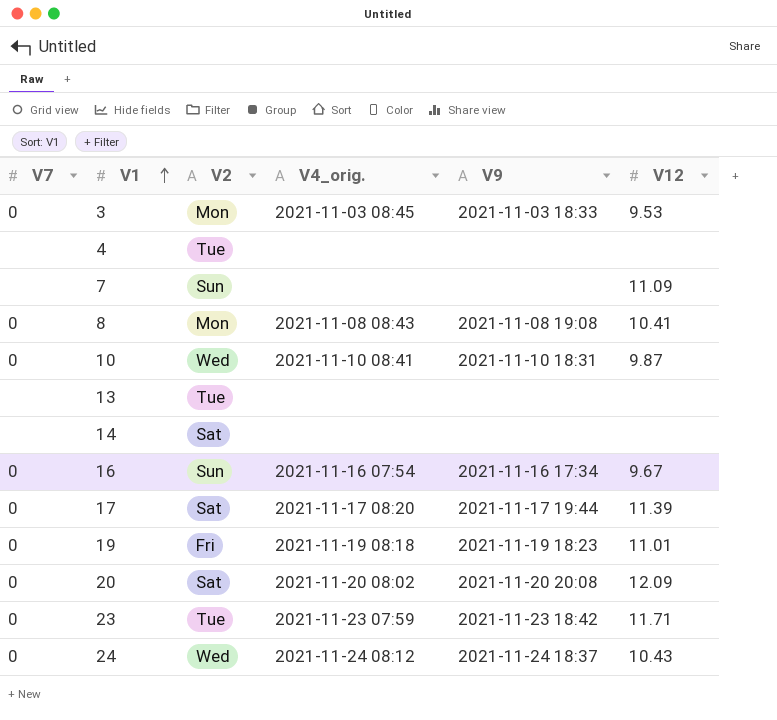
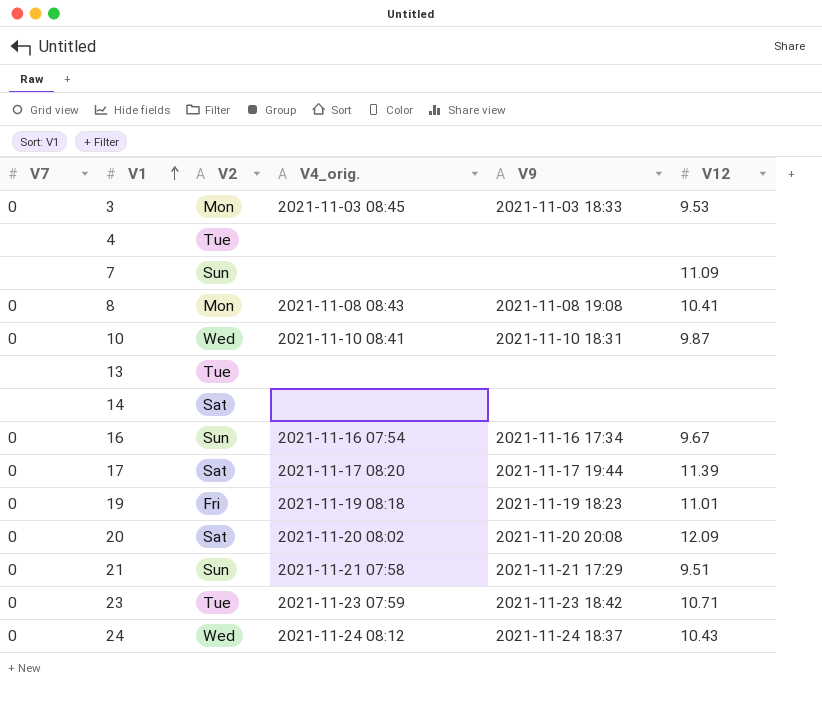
row 21: none -> 0 | Sun | 2021-11-21 07:58 | 2021-11-21 17:29 | 9.51
23 | V12: 11.71 -> 10.71

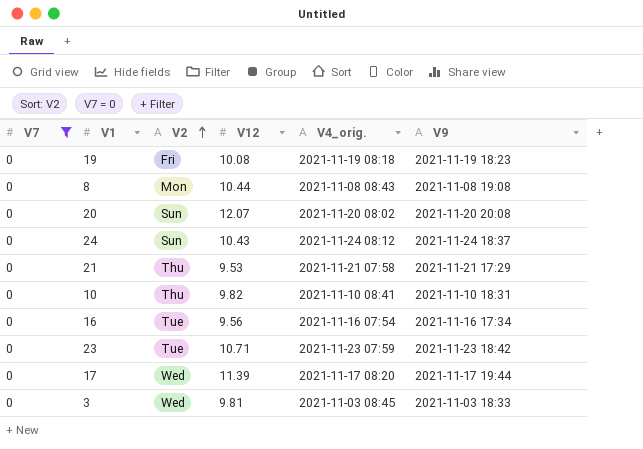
filter: none -> V7 = 0
row order: V1 ascending -> V2 ascending
column V12 | position: 6 -> 4
19 | V12: 11.01 -> 10.08
8 | V12: 10.41 -> 10.44
20 | V2: Sat -> Sun
20 | V12: 12.09 -> 12.07
24 | V2: Wed -> Sun
21 | V2: Sun -> Thu
21 | V12: 9.51 -> 9.53
10 | V2: Wed -> Thu
10 | V12: 9.87 -> 9.82
16 | V2: Sun -> Tue
16 | V12: 9.67 -> 9.56
17 | V2: Sat -> Wed
3 | V2: Mon -> Wed
3 | V12: 9.53 -> 9.81

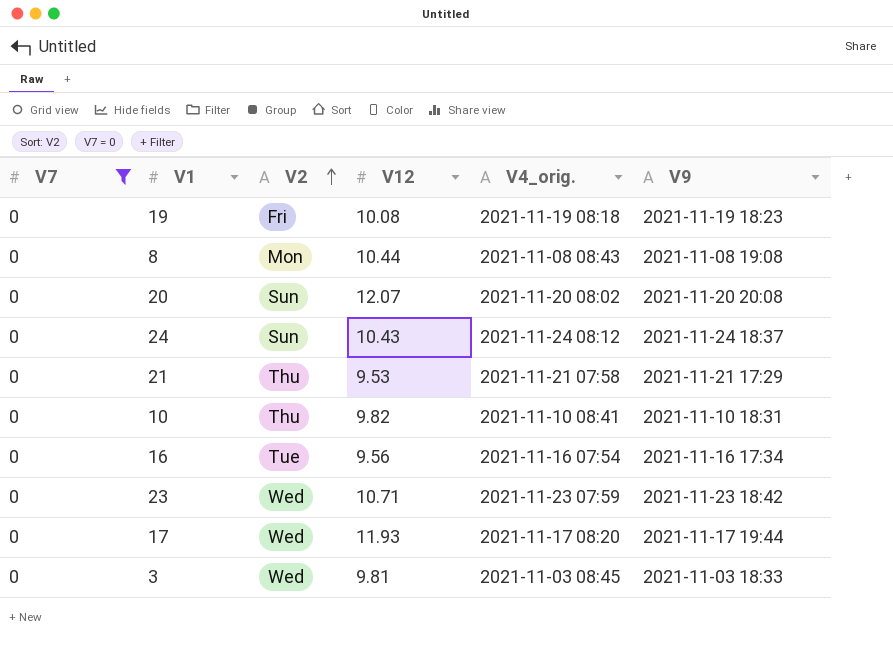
23 | V2: Tue -> Wed
17 | V12: 11.39 -> 11.93

